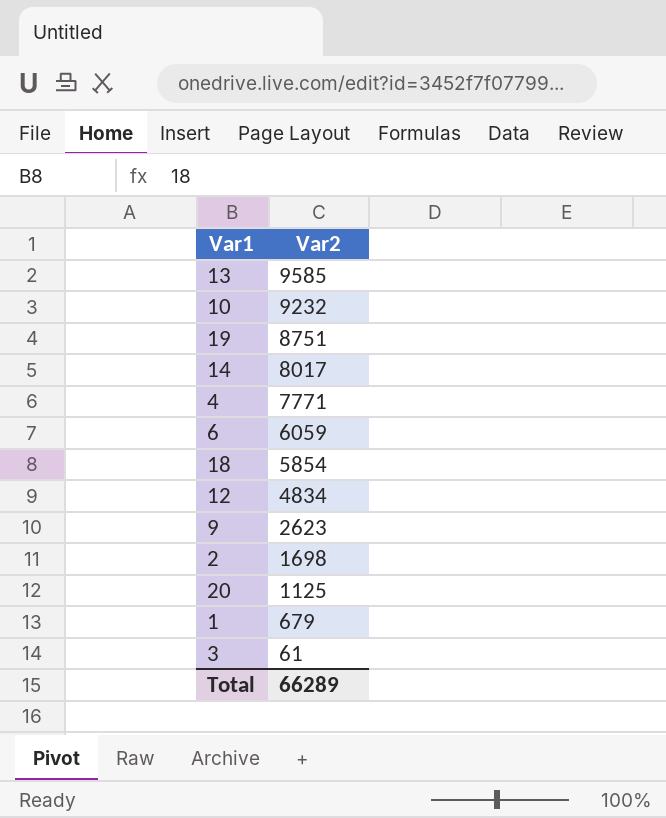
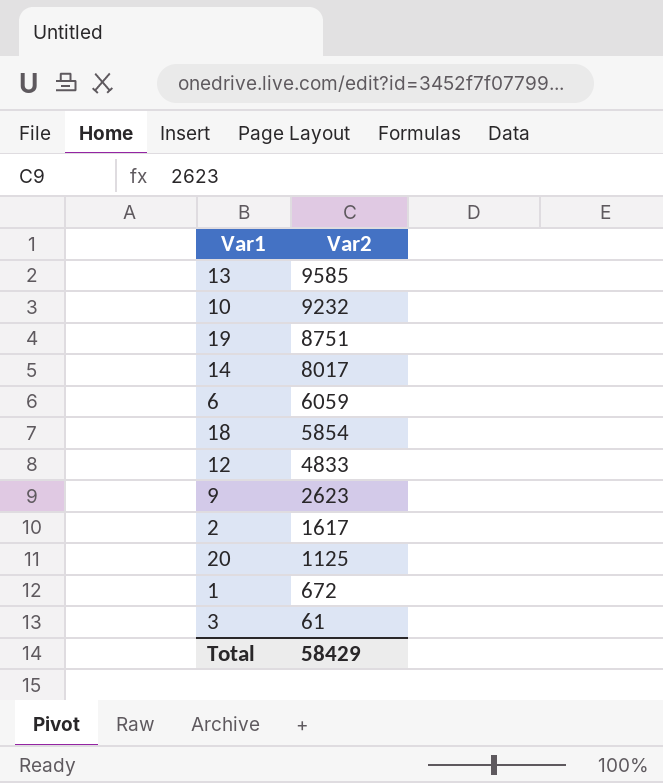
row 4: 7771 -> none
12 | Var2: 4834 -> 4833
2 | Var2: 1698 -> 1617
1 | Var2: 679 -> 672
Total | Var2: 66289 -> 58429

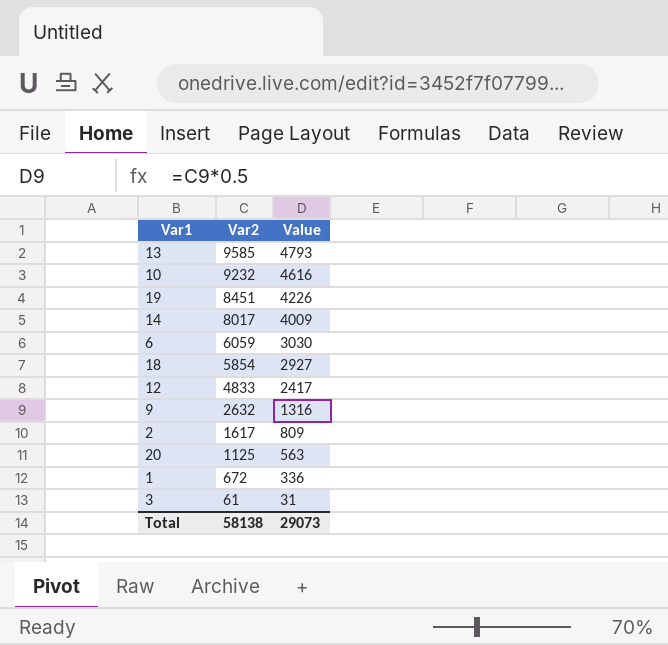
column Value | formula: none -> [Var2] * 0.5
19 | Var2: 8751 -> 8451
9 | Var2: 2623 -> 2632
Total | Var2: 58429 -> 58138

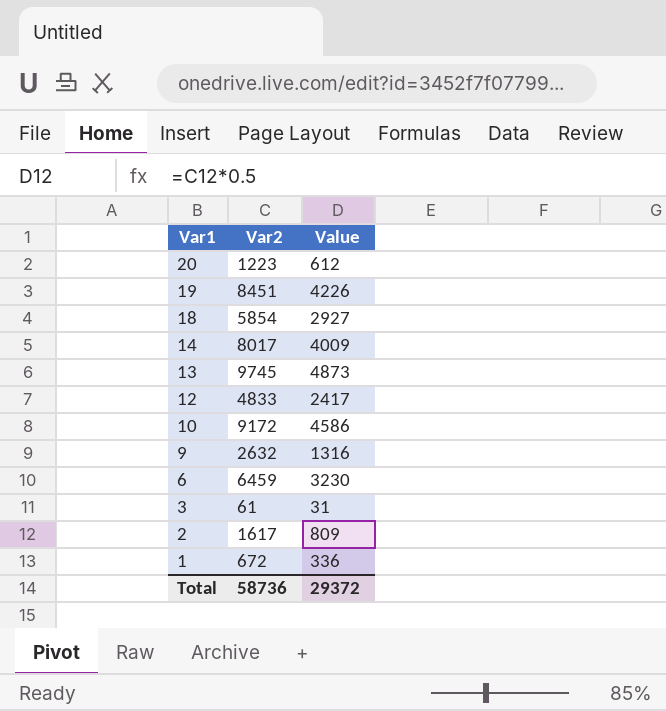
row order: Var2 descending -> Var1 descending
20 | Var2: 1125 -> 1223
20 | Value: 563 -> 612
13 | Var2: 9585 -> 9745
13 | Value: 4793 -> 4873
10 | Var2: 9232 -> 9172
10 | Value: 4616 -> 4586
6 | Var2: 6059 -> 6459
6 | Value: 3030 -> 3230
Total | Var2: 58138 -> 58736
Total | Value: 29073 -> 29372

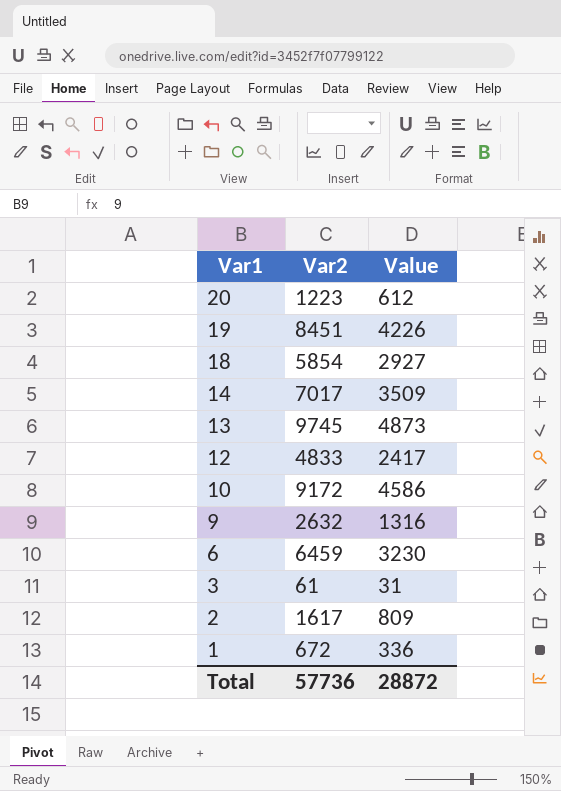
14 | Var2: 8017 -> 7017
14 | Value: 4009 -> 3509
Total | Var2: 58736 -> 57736
Total | Value: 29372 -> 28872

